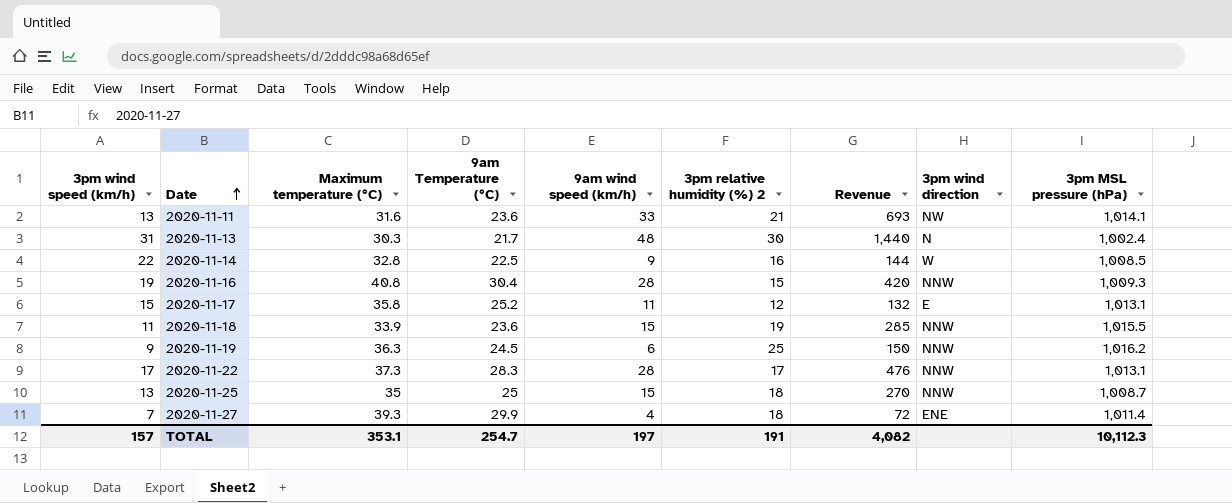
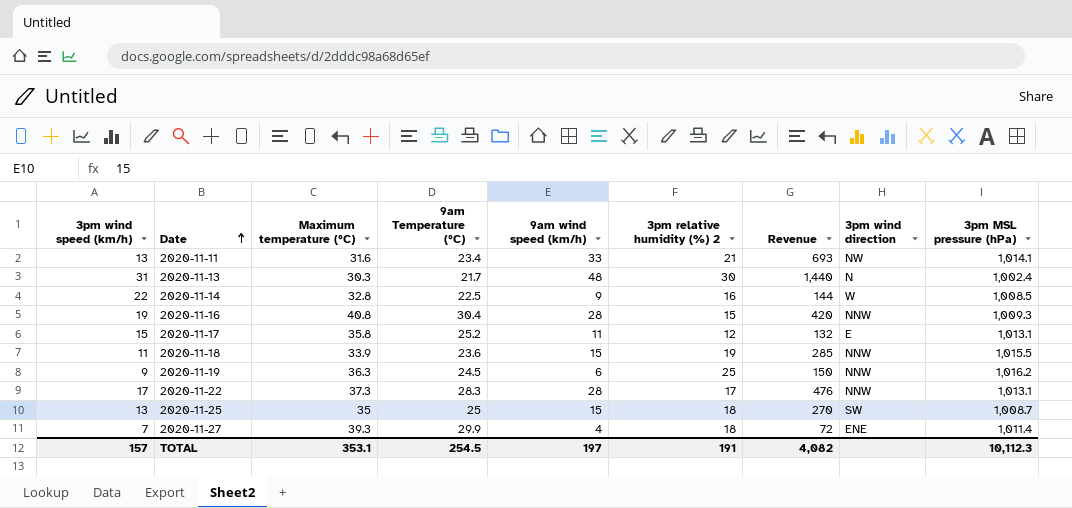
2020-11-11 | 9am Temperature (°C): 23.6 -> 23.4
2020-11-25 | 3pm wind direction: NNW -> SW
TOTAL | 9am Temperature (°C): 254.7 -> 254.5

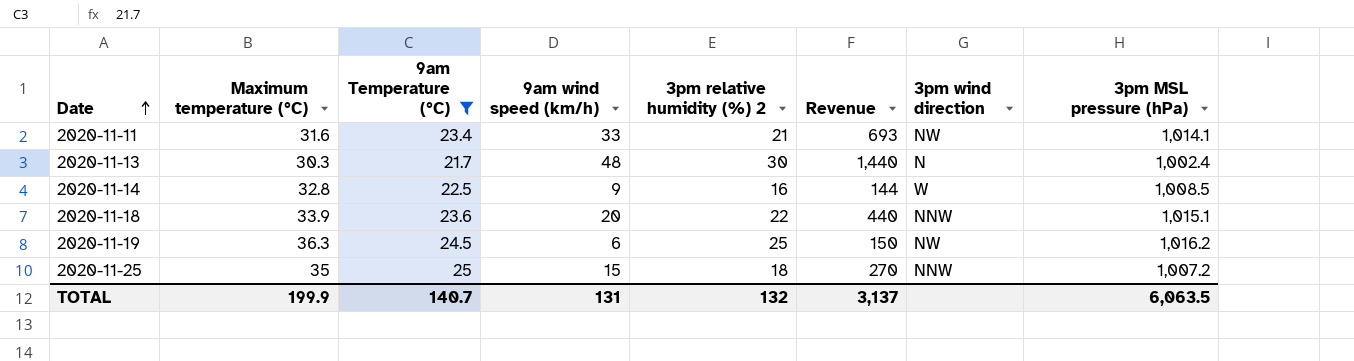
filter: none -> 9am Temperature (°C) <= 25
column 3pm wind speed (km/h) | position: 1 -> none
2020-11-18 | 9am wind speed (km/h): 15 -> 20
2020-11-18 | 3pm relative humidity (%) 2: 19 -> 22
2020-11-18 | Revenue: 285 -> 440
2020-11-18 | 3pm MSL pressure (hPa): 1,015.5 -> 1,015.1
2020-11-19 | 3pm wind direction: NNW -> NW
2020-11-25 | 3pm wind direction: SW -> NNW
2020-11-25 | 3pm MSL pressure (hPa): 1,008.7 -> 1,007.2
TOTAL | Maximum temperature (°C): 353.1 -> 199.9
TOTAL | 9am Temperature (°C): 254.5 -> 140.7
TOTAL | 9am wind speed (km/h): 197 -> 131
TOTAL | 3pm relative humidity (%) 2: 191 -> 132
TOTAL | Revenue: 4,082 -> 3,137
TOTAL | 3pm MSL pressure (hPa): 10,112.3 -> 6,063.5

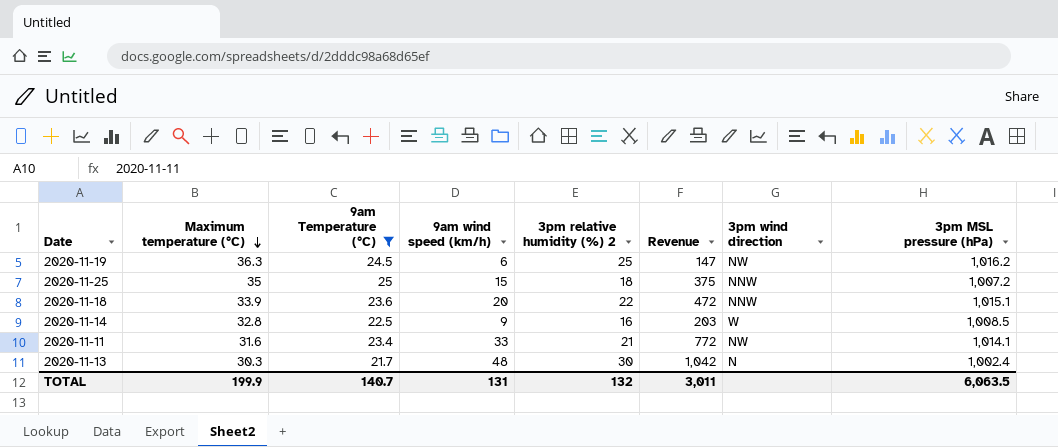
row order: Date ascending -> Maximum temperature (°C) descending
column Revenue | formula: [9am wind speed (km/h)] * [3pm relative humidity (%) 2] -> [9am Temperature (°C)] * [9am wind speed (km/h)]
TOTAL | Revenue: 3,137 -> 3,011

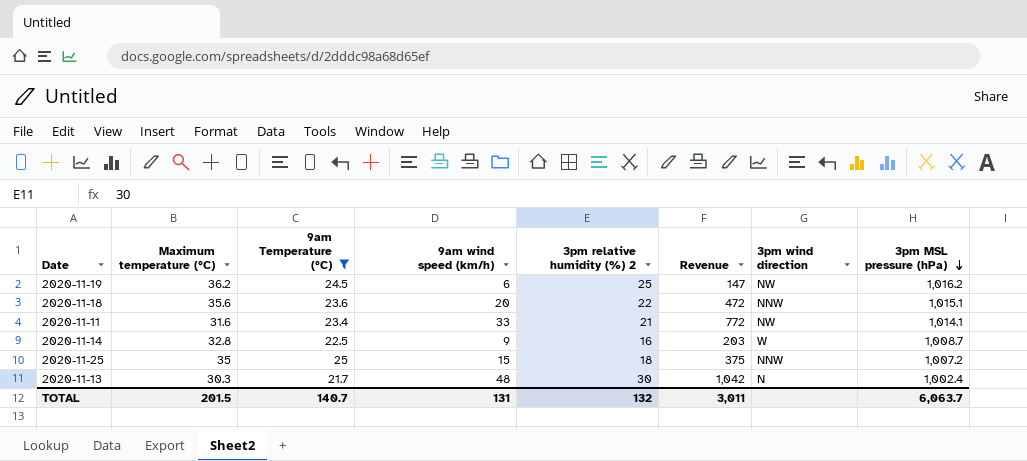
row order: Maximum temperature (°C) descending -> 3pm MSL pressure (hPa) descending
2020-11-19 | Maximum temperature (°C): 36.3 -> 36.2
2020-11-18 | Maximum temperature (°C): 33.9 -> 35.6
2020-11-14 | 3pm MSL pressure (hPa): 1,008.5 -> 1,008.7
TOTAL | Maximum temperature (°C): 199.9 -> 201.5
TOTAL | 3pm MSL pressure (hPa): 6,063.5 -> 6,063.7

